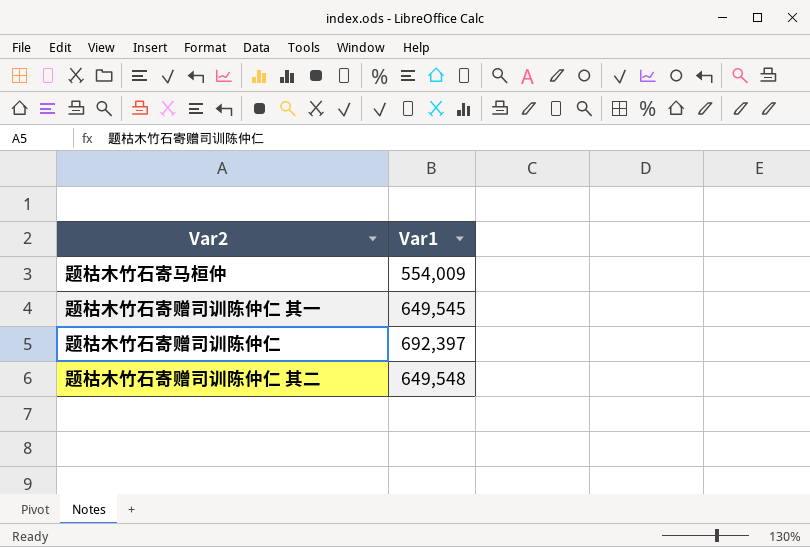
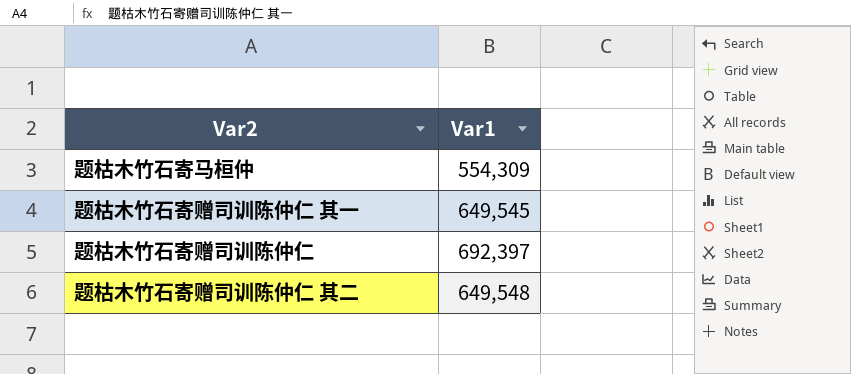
题枯木竹石寄马桓仲 | Var1: 554,009 -> 554,309

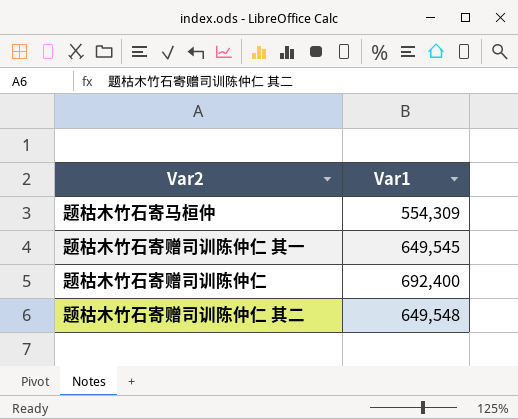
题枯木竹石寄赠司训陈仲仁 | Var1: 692,397 -> 692,400

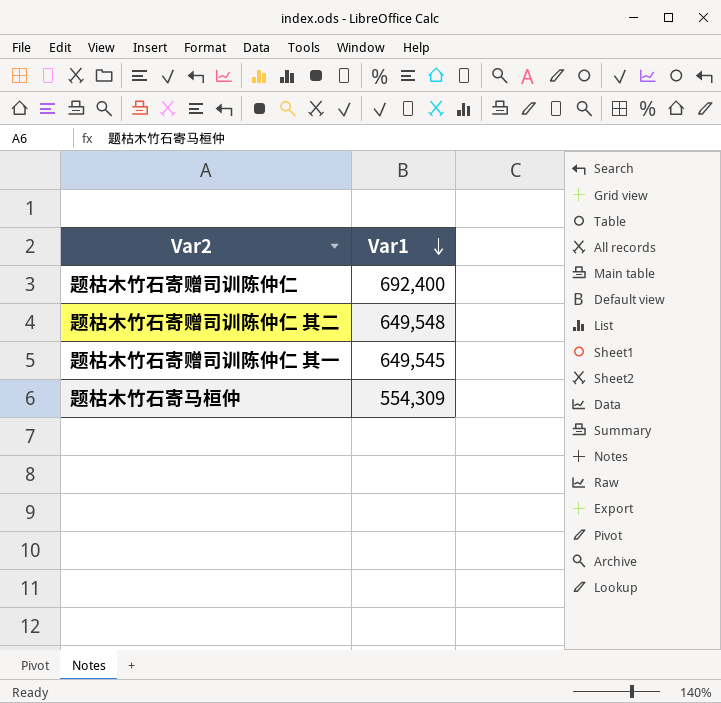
row order: none -> Var1 descending

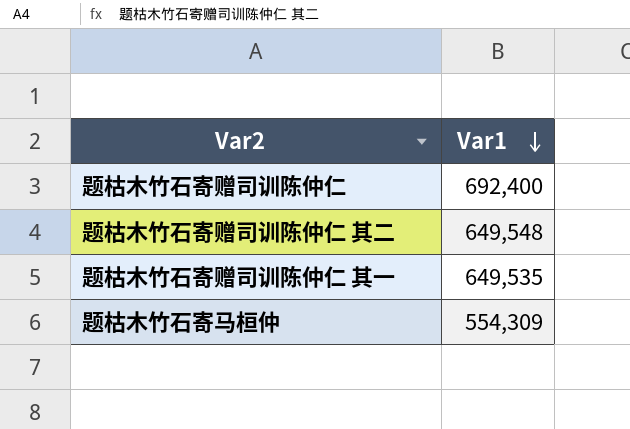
题枯木竹石寄赠司训陈仲仁 其一 | Var1: 649,545 -> 649,535

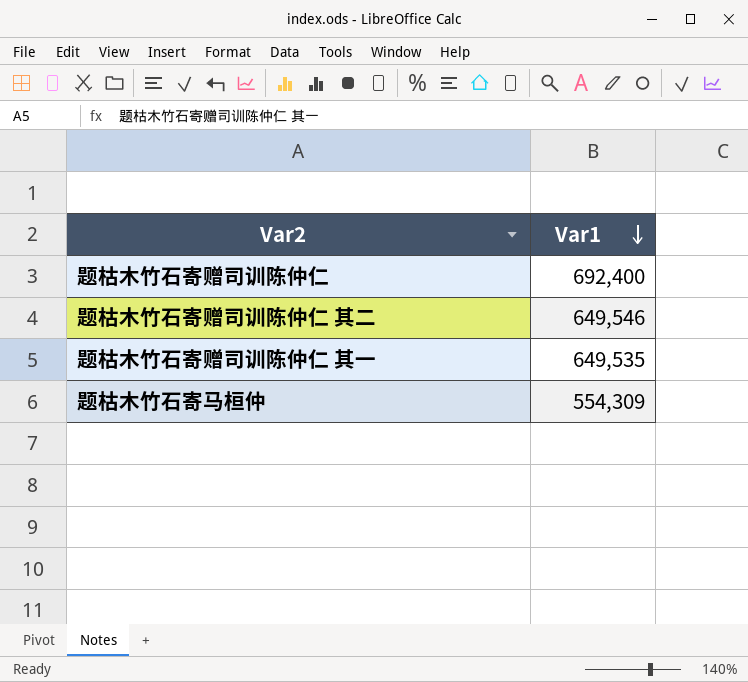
题枯木竹石寄赠司训陈仲仁 其二 | Var1: 649,548 -> 649,546

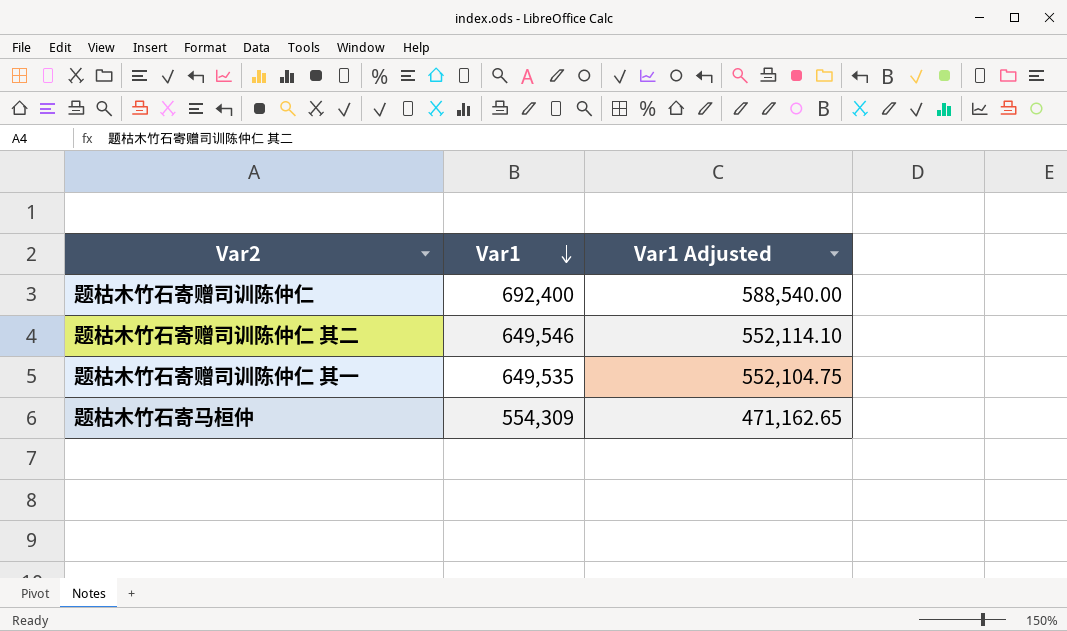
column Var1 Adjusted | formula: none -> [Var1] * 0.85

